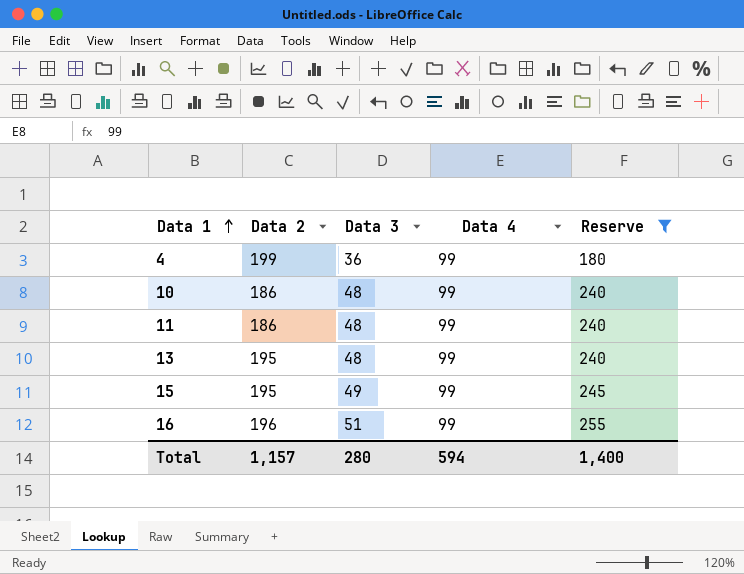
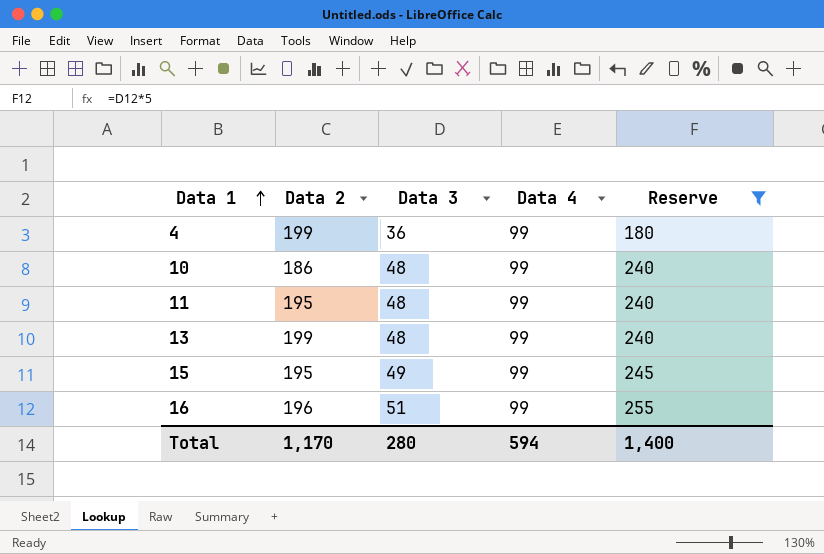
11 | Data 2: 186 -> 195
13 | Data 2: 195 -> 199
Total | Data 2: 1,157 -> 1,170

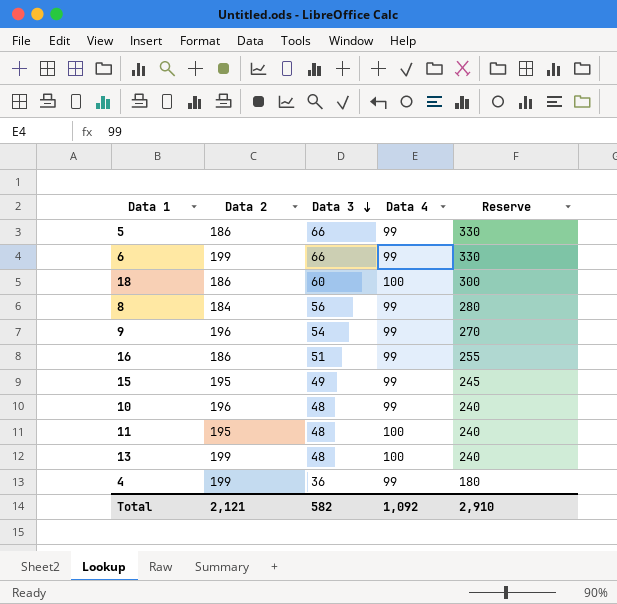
filter: Reserve <= 255 -> none
row order: Data 1 ascending -> Data 3 descending
16 | Data 2: 196 -> 186
10 | Data 2: 186 -> 196
11 | Data 4: 99 -> 100
13 | Data 4: 99 -> 100
Total | Data 2: 1,170 -> 2,121
Total | Data 3: 280 -> 582
Total | Data 4: 594 -> 1,092
Total | Reserve: 1,400 -> 2,910

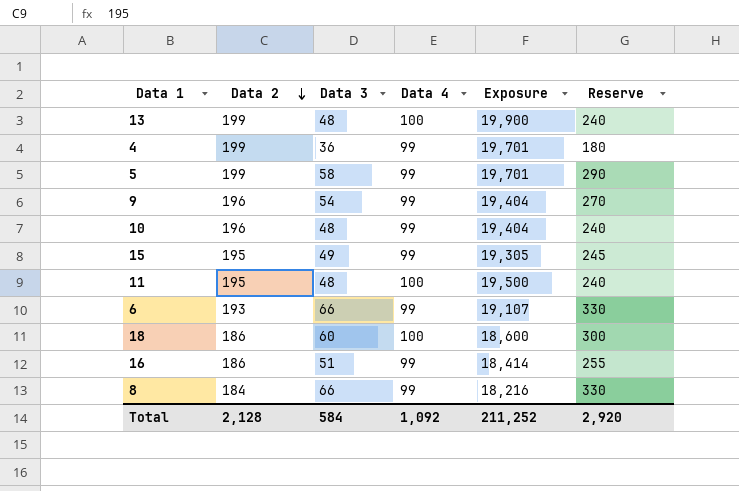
row order: Data 3 descending -> Data 2 descending
column Exposure | formula: none -> [Data 2] * [Data 4]
5 | Data 2: 186 -> 199
5 | Data 3: 66 -> 58
5 | Reserve: 330 -> 290
6 | Data 2: 199 -> 193
8 | Data 3: 56 -> 66
8 | Reserve: 280 -> 330
Total | Data 2: 2,121 -> 2,128
Total | Data 3: 582 -> 584
Total | Reserve: 2,910 -> 2,920

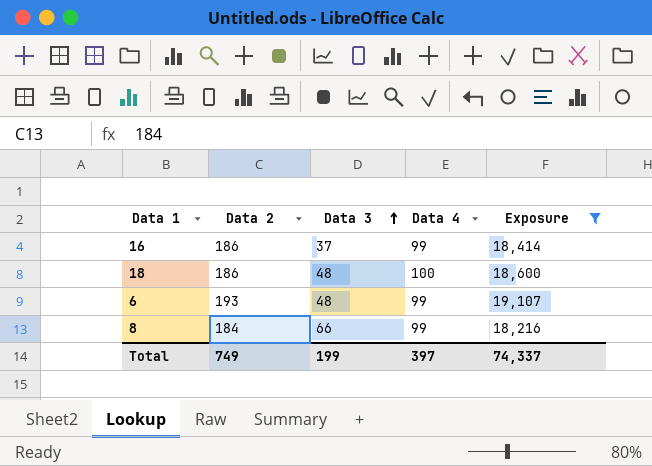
filter: none -> Exposure <= 19,107
row order: Data 2 descending -> Data 3 ascending
column Reserve | formula: [Data 3] * 5 -> none
16 | Data 3: 51 -> 37
18 | Data 3: 60 -> 48
6 | Data 3: 66 -> 48
Total | Data 2: 2,128 -> 749
Total | Data 3: 584 -> 199
Total | Data 4: 1,092 -> 397
Total | Exposure: 211,252 -> 74,337

